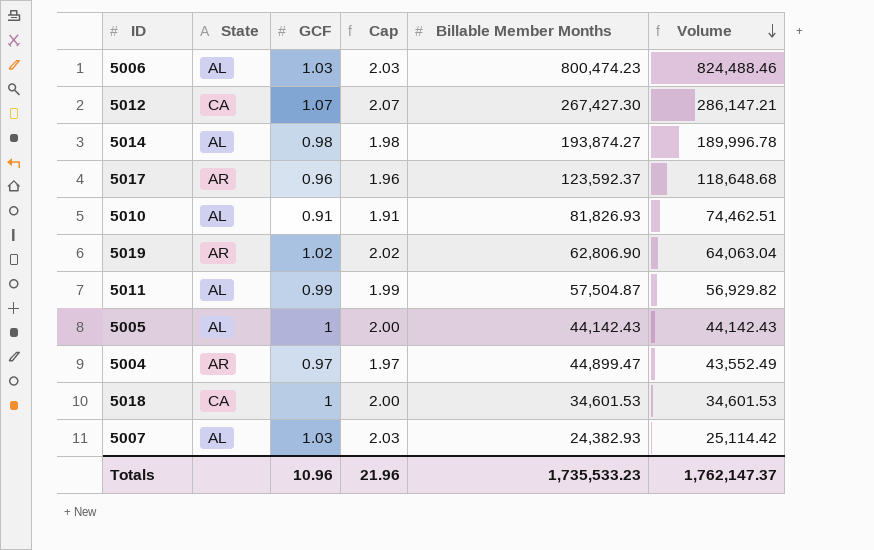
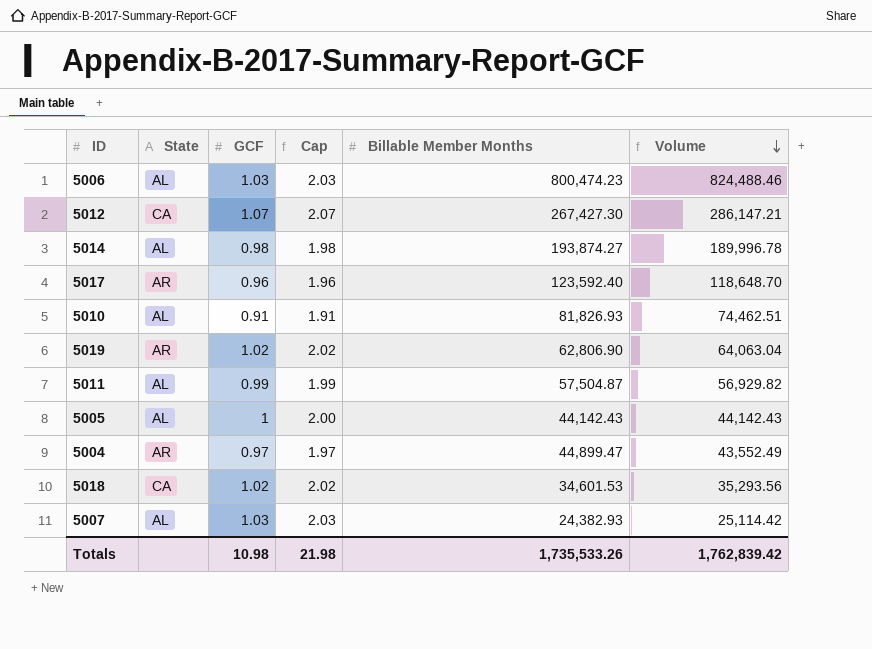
5017 | Billable Member Months: 123,592.37 -> 123,592.40
5017 | Volume: 118,648.68 -> 118,648.70
5018 | GCF: 1 -> 1.02
5018 | Cap: 2.00 -> 2.02
5018 | Volume: 34,601.53 -> 35,293.56
Totals | GCF: 10.96 -> 10.98
Totals | Cap: 21.96 -> 21.98
Totals | Billable Member Months: 1,735,533.23 -> 1,735,533.26
Totals | Volume: 1,762,147.37 -> 1,762,839.42

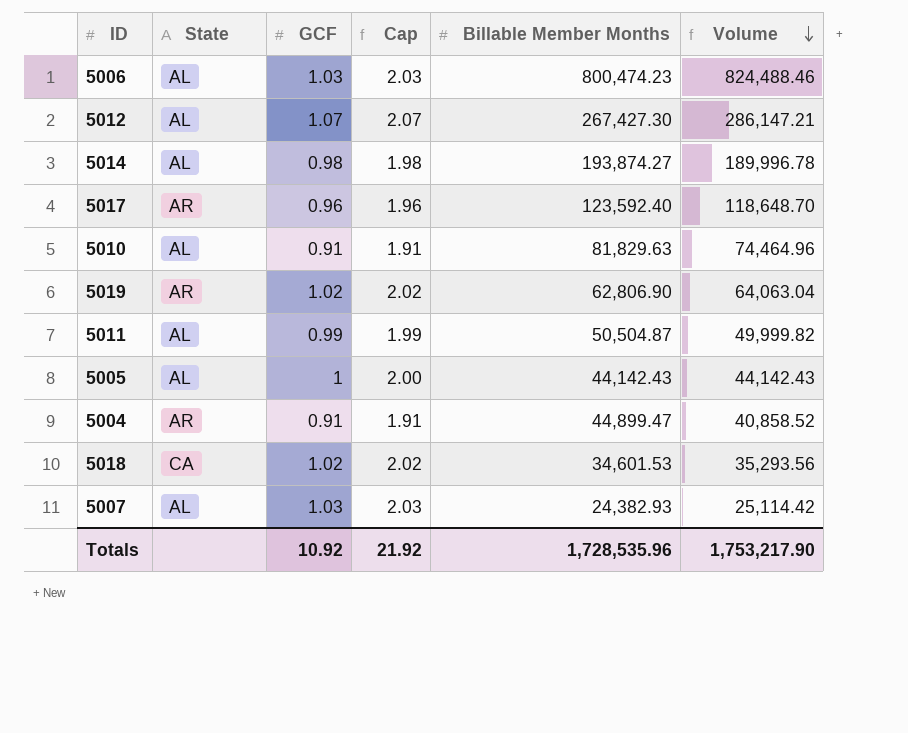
5012 | State: CA -> AL
5010 | Billable Member Months: 81,826.93 -> 81,829.63
5010 | Volume: 74,462.51 -> 74,464.96
5011 | Billable Member Months: 57,504.87 -> 50,504.87
5011 | Volume: 56,929.82 -> 49,999.82
5004 | GCF: 0.97 -> 0.91
5004 | Cap: 1.97 -> 1.91
5004 | Volume: 43,552.49 -> 40,858.52
Totals | GCF: 10.98 -> 10.92
Totals | Cap: 21.98 -> 21.92
Totals | Billable Member Months: 1,735,533.26 -> 1,728,535.96
Totals | Volume: 1,762,839.42 -> 1,753,217.90

